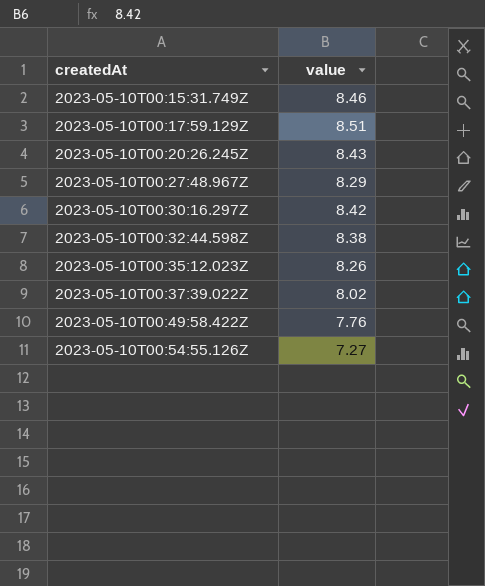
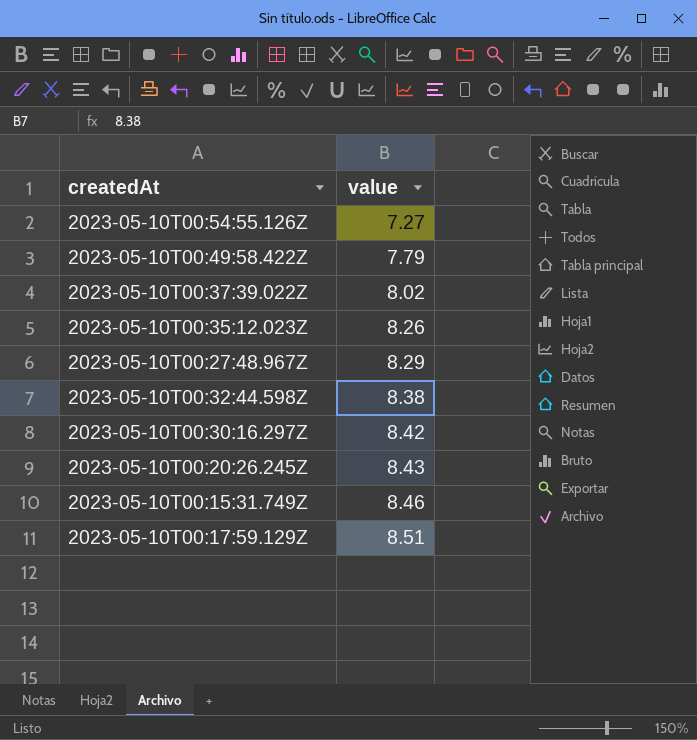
row order: createdAt ascending -> value ascending
2023-05-10T00:49:58.422Z | value: 7.76 -> 7.79

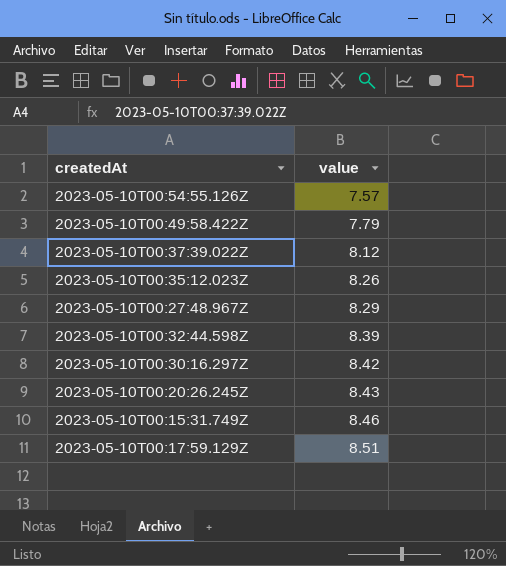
2023-05-10T00:54:55.126Z | value: 7.27 -> 7.57
2023-05-10T00:37:39.022Z | value: 8.02 -> 8.12
2023-05-10T00:32:44.598Z | value: 8.38 -> 8.39

